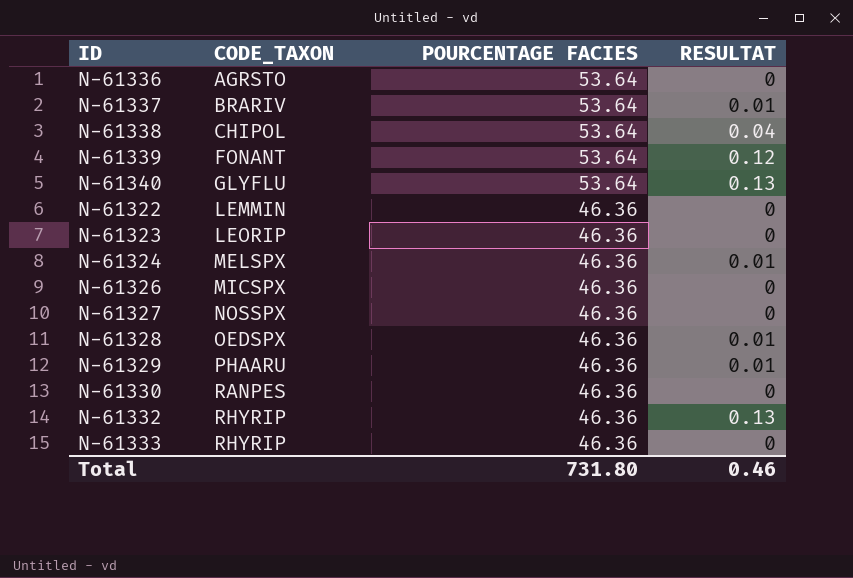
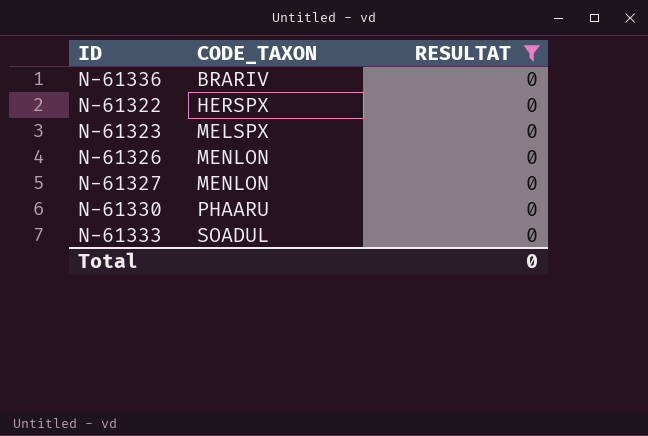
filter: none -> RESULTAT = 0
column POURCENTAGE FACIES | position: 3 -> none
N-61336 | CODE_TAXON: AGRSTO -> BRARIV
N-61322 | CODE_TAXON: LEMMIN -> HERSPX
N-61323 | CODE_TAXON: LEORIP -> MELSPX
N-61326 | CODE_TAXON: MICSPX -> MENLON
N-61327 | CODE_TAXON: NOSSPX -> MENLON
N-61330 | CODE_TAXON: RANPES -> PHAARU
N-61333 | CODE_TAXON: RHYRIP -> SOADUL
Total | RESULTAT: 0.46 -> 0

